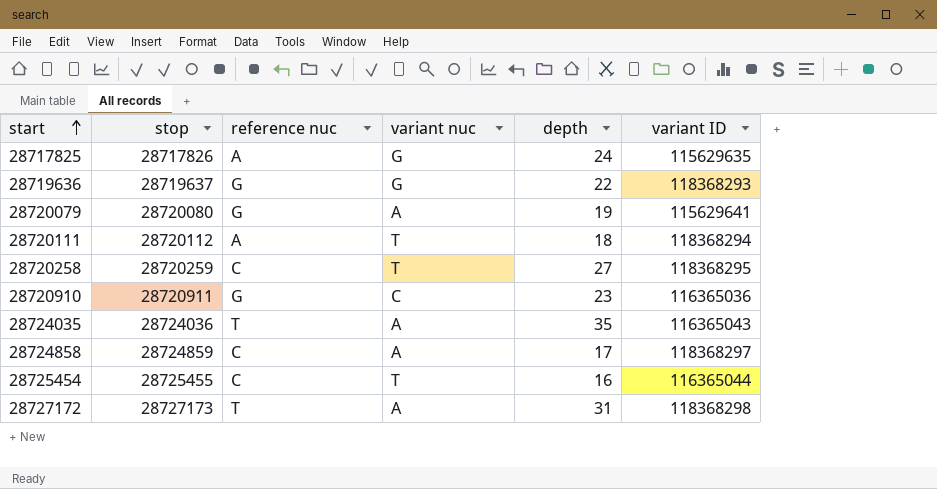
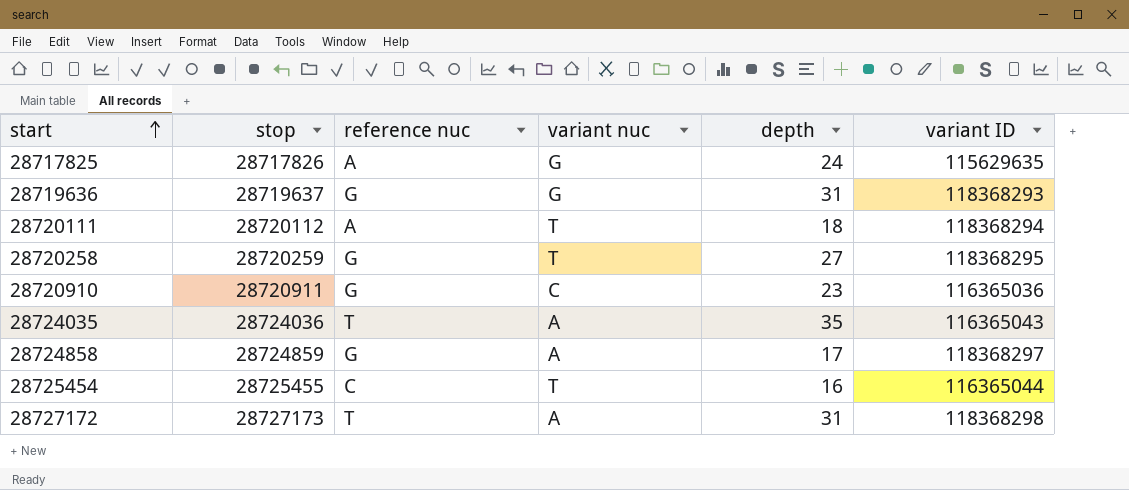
row 28720079: 28720080 | G | A | 19 | 115629641 -> none
28719636 | depth: 22 -> 31
28720258 | reference nuc: C -> G
28724858 | reference nuc: C -> G

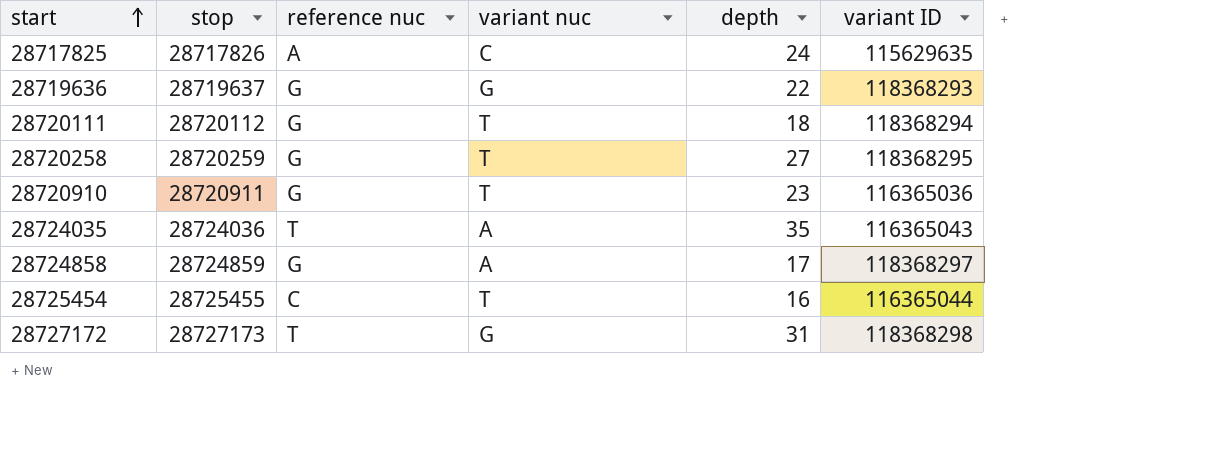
28717825 | variant nuc: G -> C
28719636 | depth: 31 -> 22
28720111 | reference nuc: A -> G
28720910 | variant nuc: C -> T
28727172 | variant nuc: A -> G

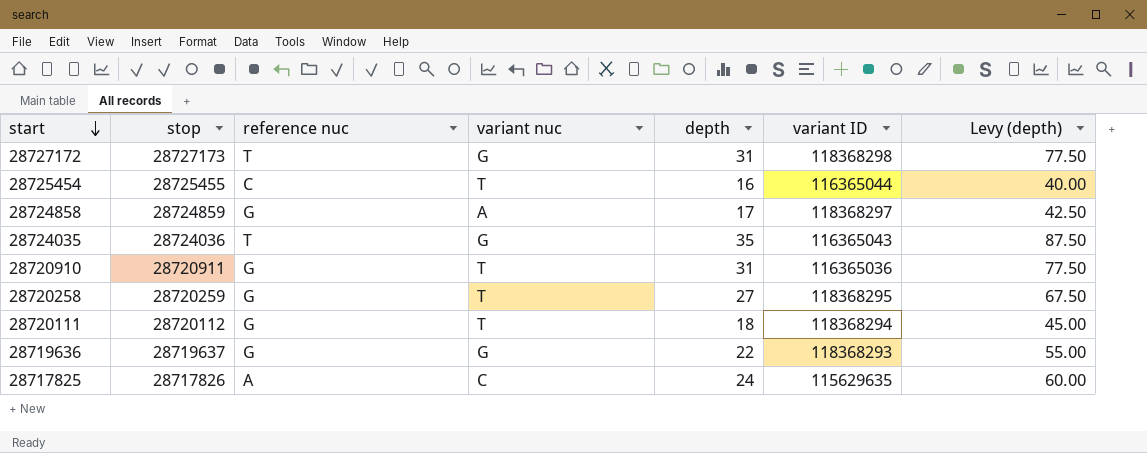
row order: start ascending -> start descending
column Levy (depth) | formula: none -> [depth] * 2.5
28724035 | variant nuc: A -> G
28720910 | depth: 23 -> 31

